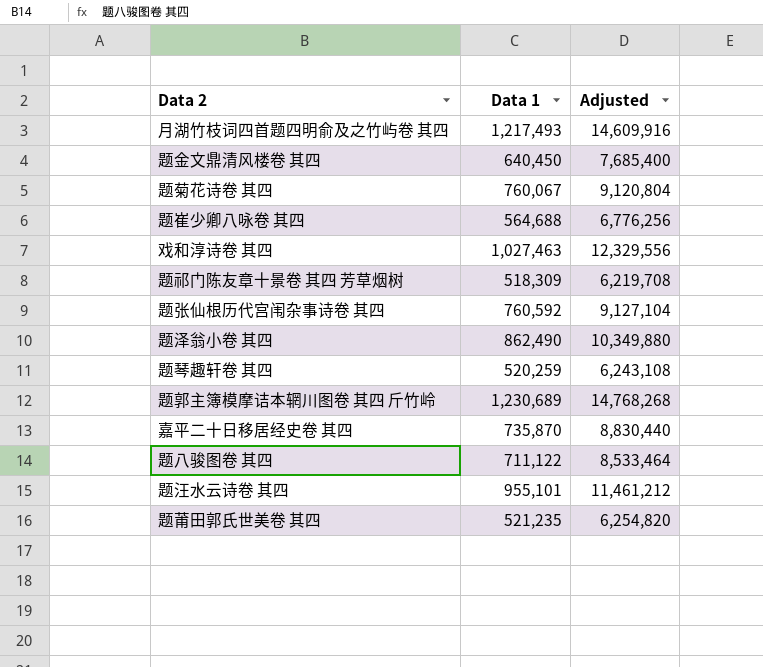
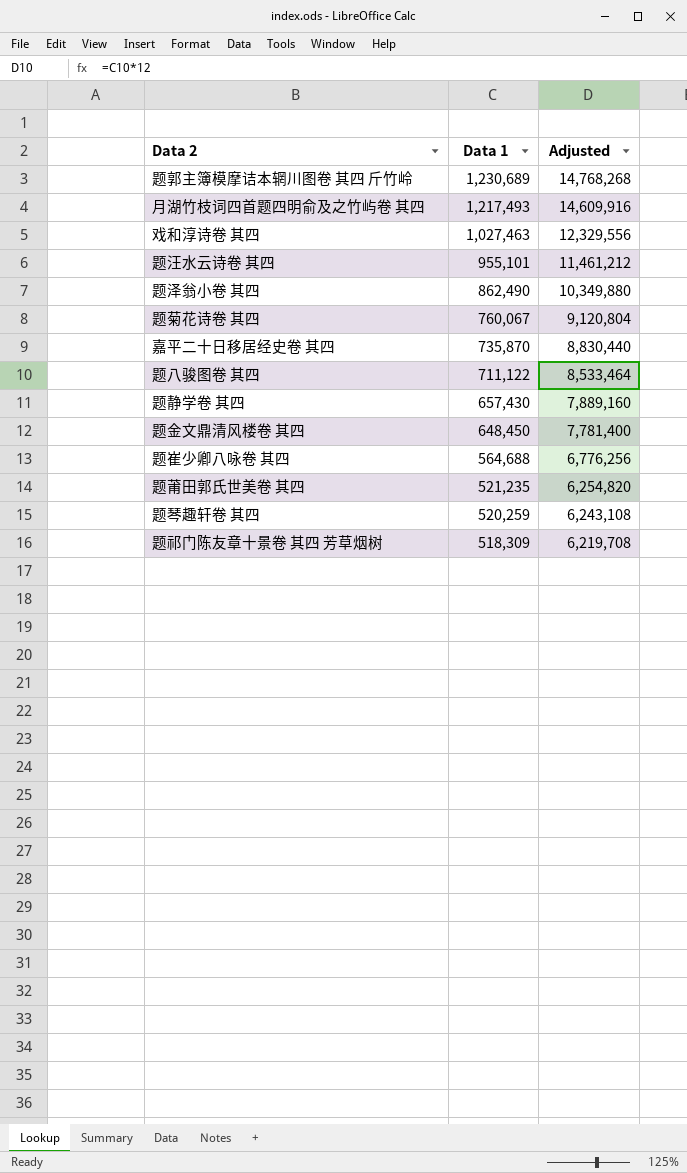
row order: none -> Data 1 descending
row 题张仙根历代宫闱杂事诗卷 其四: 760,592 | 9,127,104 -> none
row 题静学卷 其四: none -> 657,430 | 7,889,160
题金文鼎清风楼卷 其四 | Data 1: 640,450 -> 648,450
题金文鼎清风楼卷 其四 | Adjusted: 7,685,400 -> 7,781,400

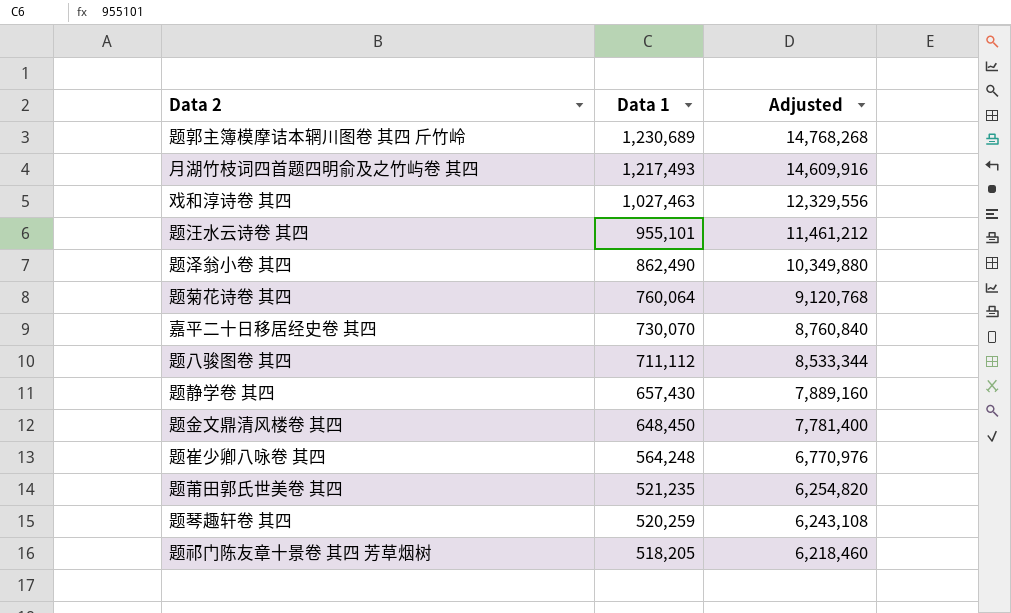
题菊花诗卷 其四 | Data 1: 760,067 -> 760,064
题菊花诗卷 其四 | Adjusted: 9,120,804 -> 9,120,768
嘉平二十日移居经史卷 其四 | Data 1: 735,870 -> 730,070
嘉平二十日移居经史卷 其四 | Adjusted: 8,830,440 -> 8,760,840
题八骏图卷 其四 | Data 1: 711,122 -> 711,112
题八骏图卷 其四 | Adjusted: 8,533,464 -> 8,533,344
题崔少卿八咏卷 其四 | Data 1: 564,688 -> 564,248
题崔少卿八咏卷 其四 | Adjusted: 6,776,256 -> 6,770,976
题祁门陈友章十景卷 其四 芳草烟树 | Data 1: 518,309 -> 518,205
题祁门陈友章十景卷 其四 芳草烟树 | Adjusted: 6,219,708 -> 6,218,460

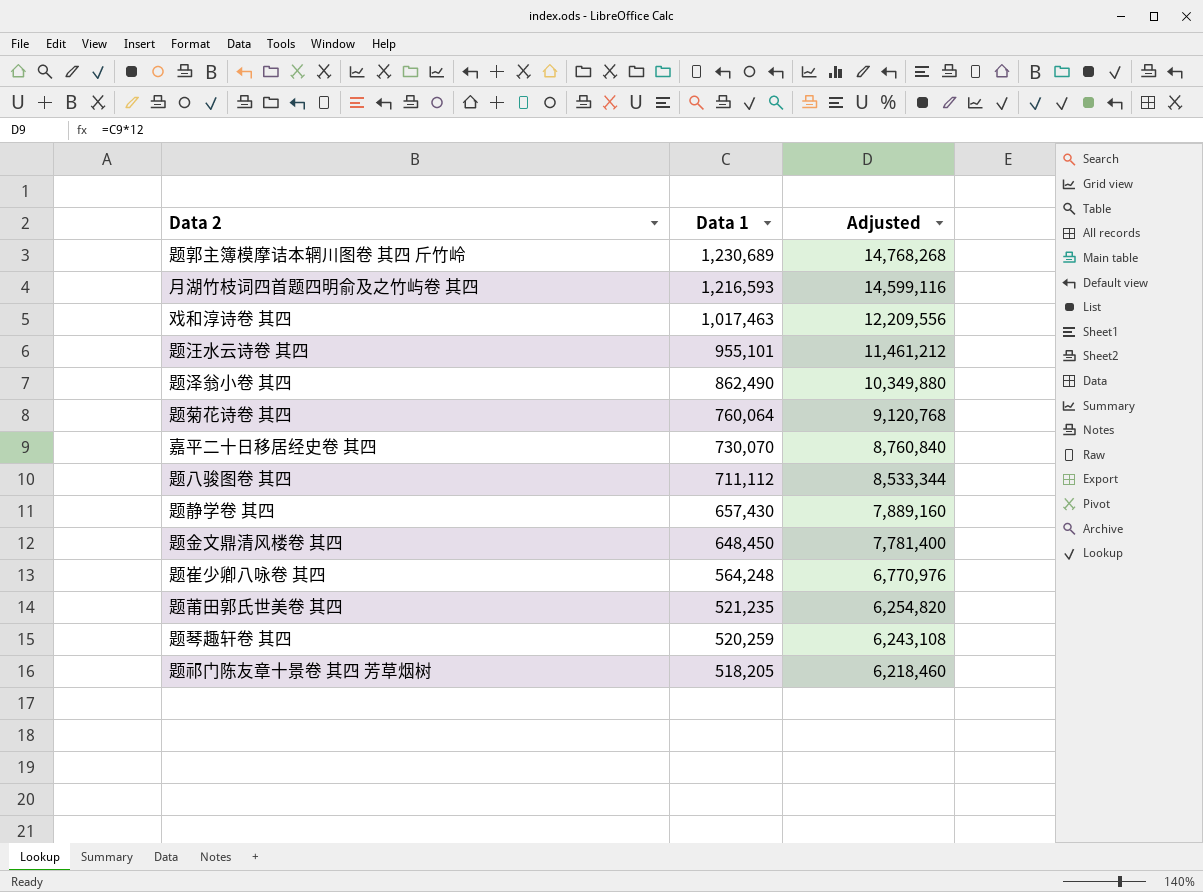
月湖竹枝词四首题四明俞及之竹屿卷 其四 | Data 1: 1,217,493 -> 1,216,593
月湖竹枝词四首题四明俞及之竹屿卷 其四 | Adjusted: 14,609,916 -> 14,599,116
戏和淳诗卷 其四 | Data 1: 1,027,463 -> 1,017,463
戏和淳诗卷 其四 | Adjusted: 12,329,556 -> 12,209,556

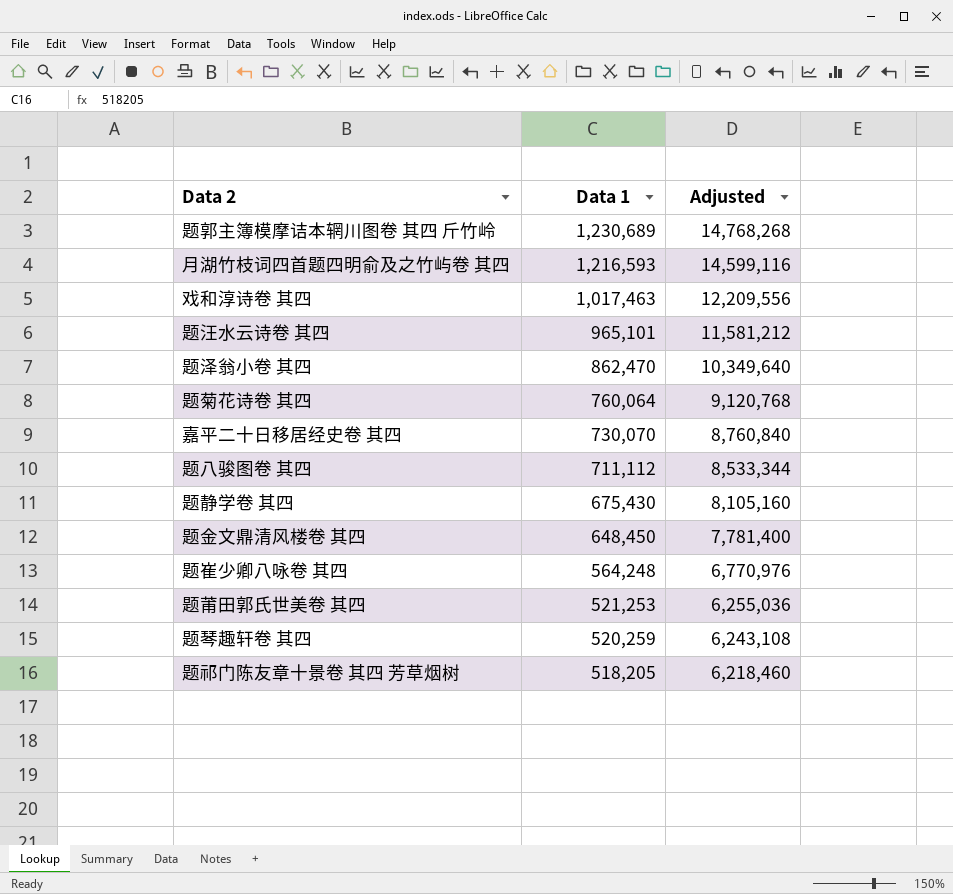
题汪水云诗卷 其四 | Data 1: 955,101 -> 965,101
题汪水云诗卷 其四 | Adjusted: 11,461,212 -> 11,581,212
题泽翁小卷 其四 | Data 1: 862,490 -> 862,470
题泽翁小卷 其四 | Adjusted: 10,349,880 -> 10,349,640
题静学卷 其四 | Data 1: 657,430 -> 675,430
题静学卷 其四 | Adjusted: 7,889,160 -> 8,105,160
题莆田郭氏世美卷 其四 | Data 1: 521,235 -> 521,253
题莆田郭氏世美卷 其四 | Adjusted: 6,254,820 -> 6,255,036

